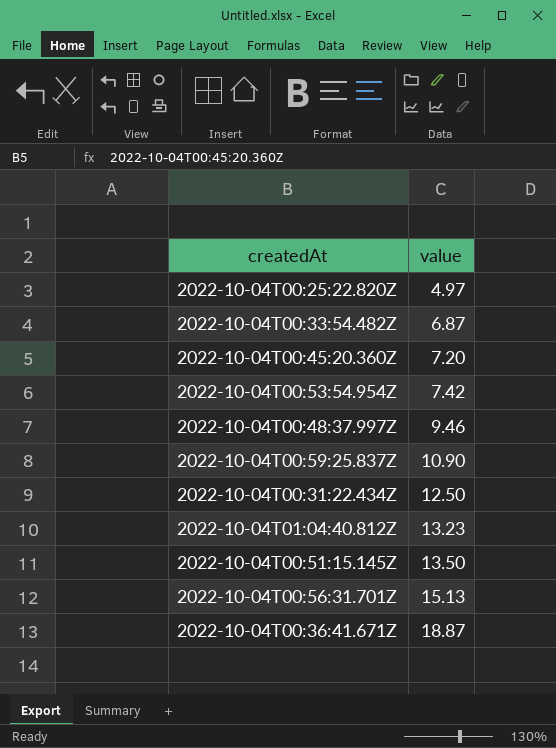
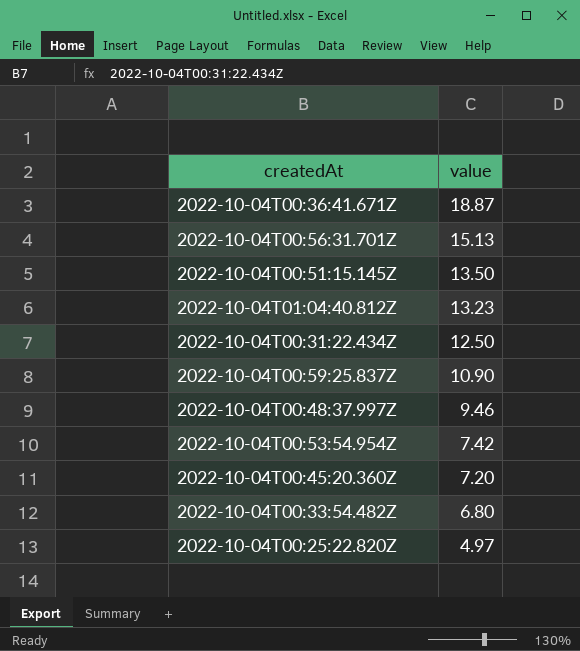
row order: value ascending -> value descending
2022-10-04T00:33:54.482Z | value: 6.87 -> 6.80

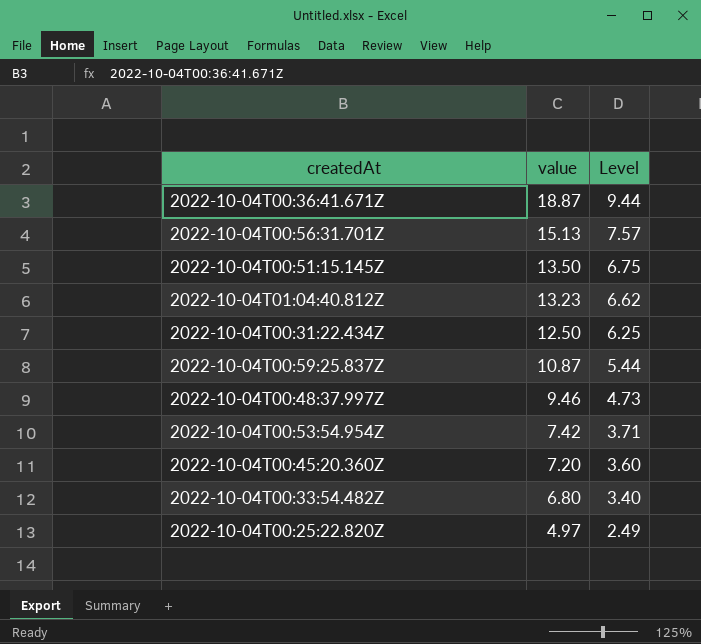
column Level | formula: none -> [value] * 0.5
2022-10-04T00:59:25.837Z | value: 10.90 -> 10.87

